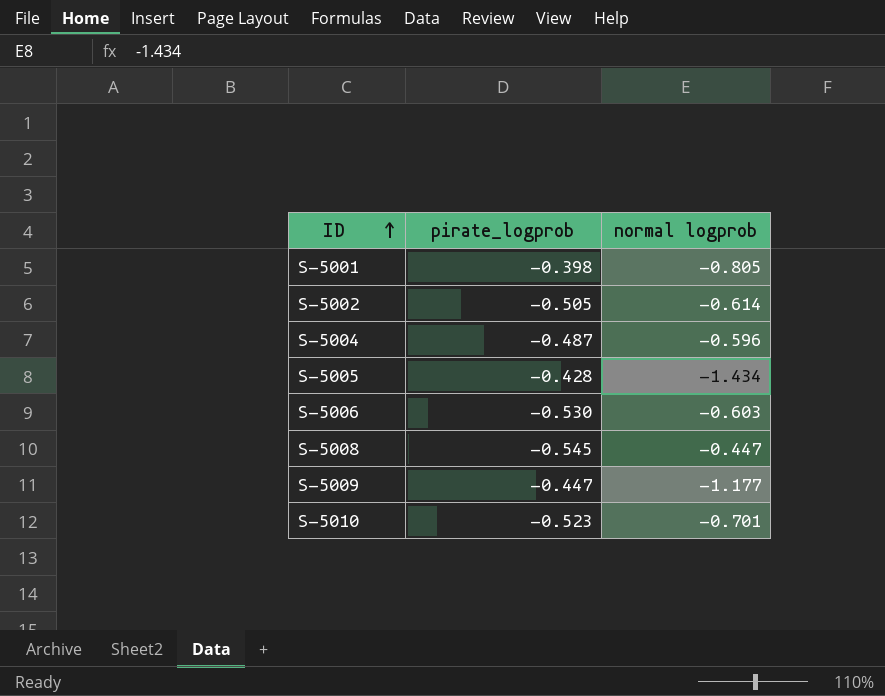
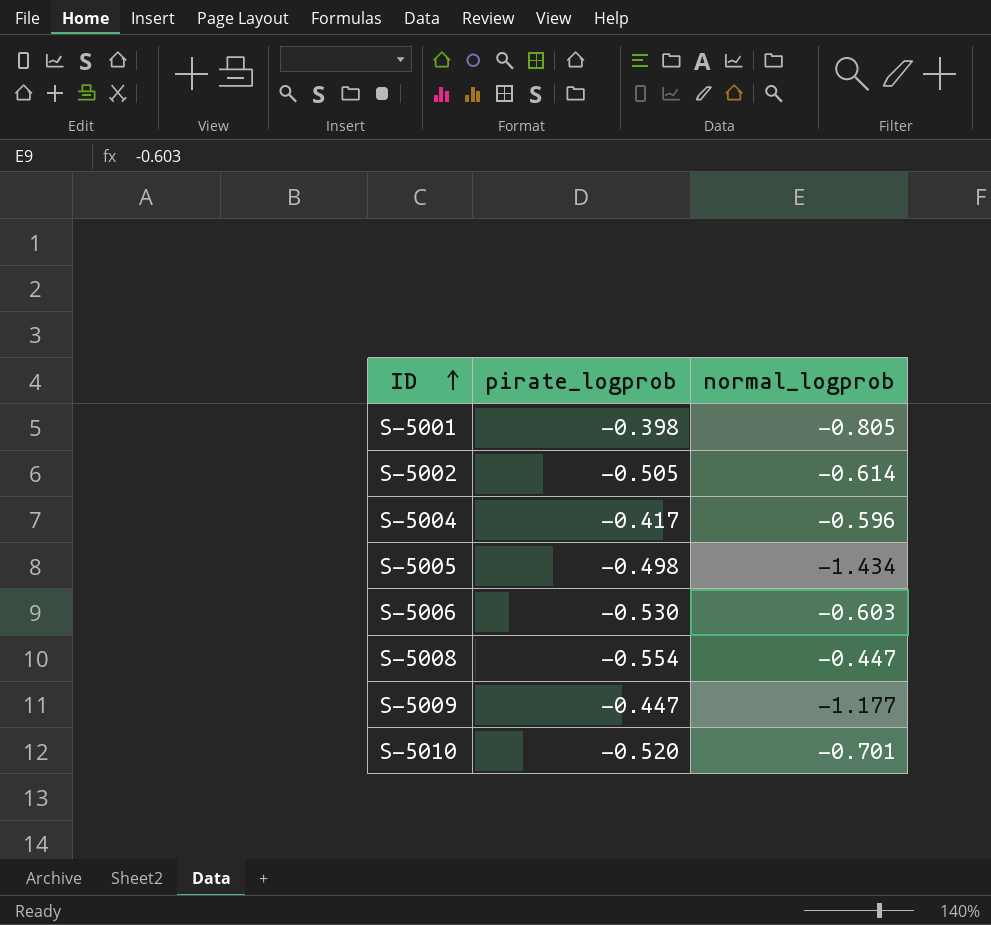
column name: normal logprob -> normal_logprob
S-5004 | pirate_logprob: -0.487 -> -0.417
S-5005 | pirate_logprob: -0.428 -> -0.498
S-5008 | pirate_logprob: -0.545 -> -0.554
S-5010 | pirate_logprob: -0.523 -> -0.520

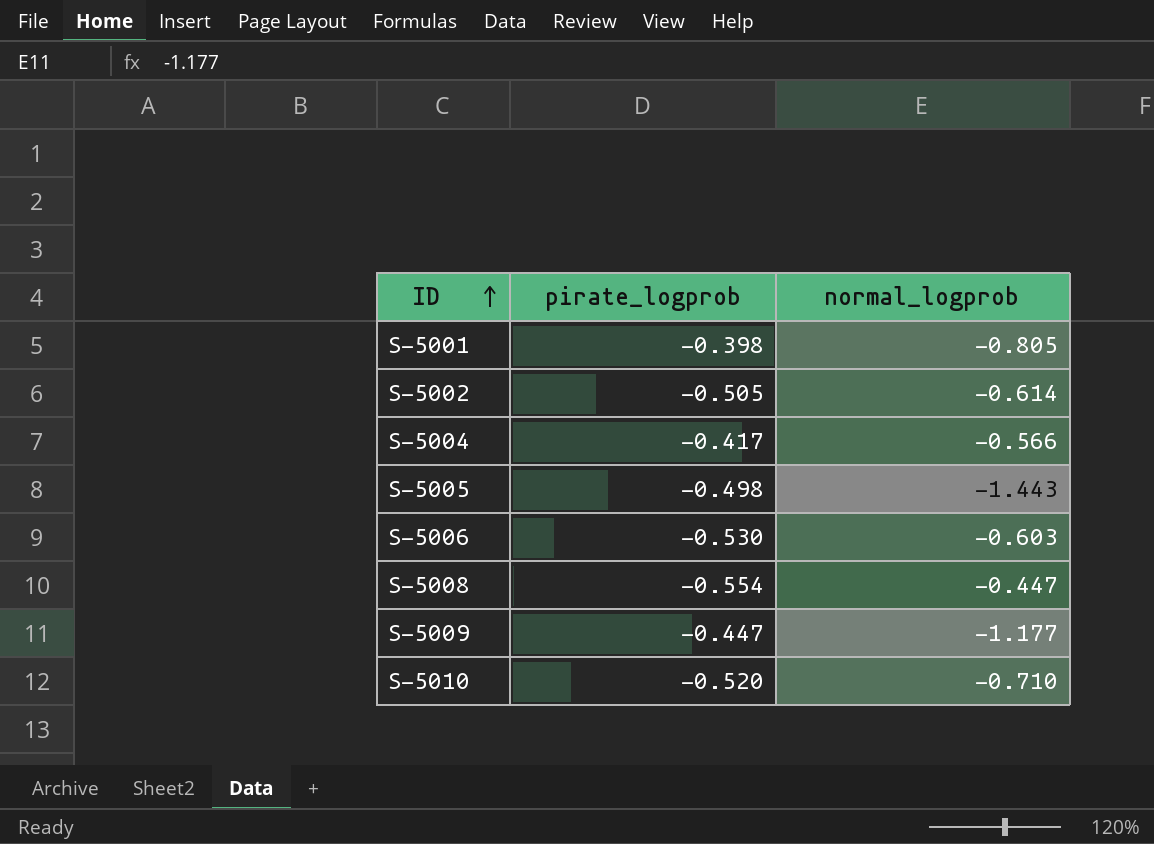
S-5004 | normal_logprob: -0.596 -> -0.566
S-5005 | normal_logprob: -1.434 -> -1.443
S-5010 | normal_logprob: -0.701 -> -0.710

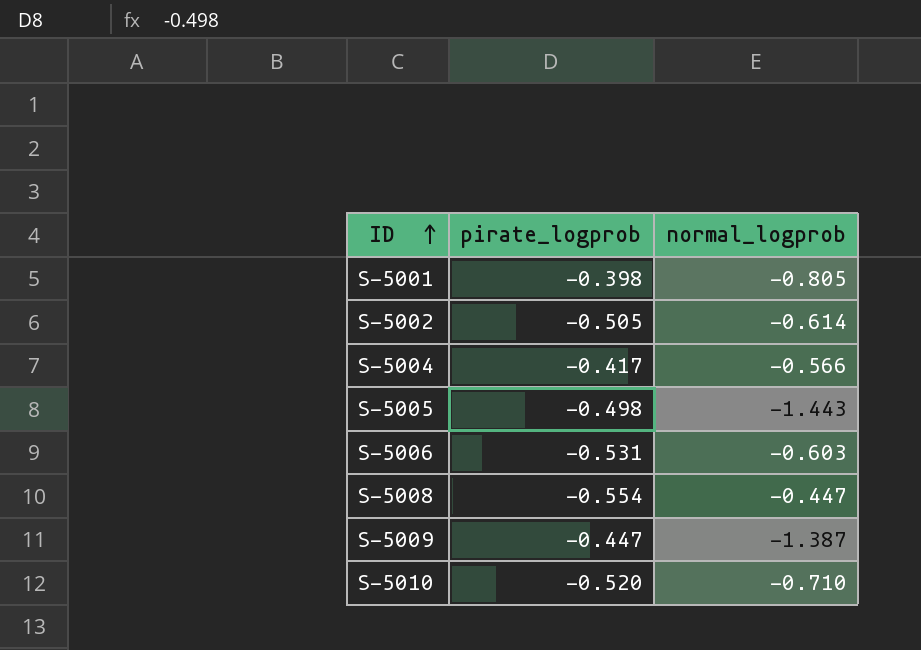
S-5006 | pirate_logprob: -0.530 -> -0.531
S-5009 | normal_logprob: -1.177 -> -1.387

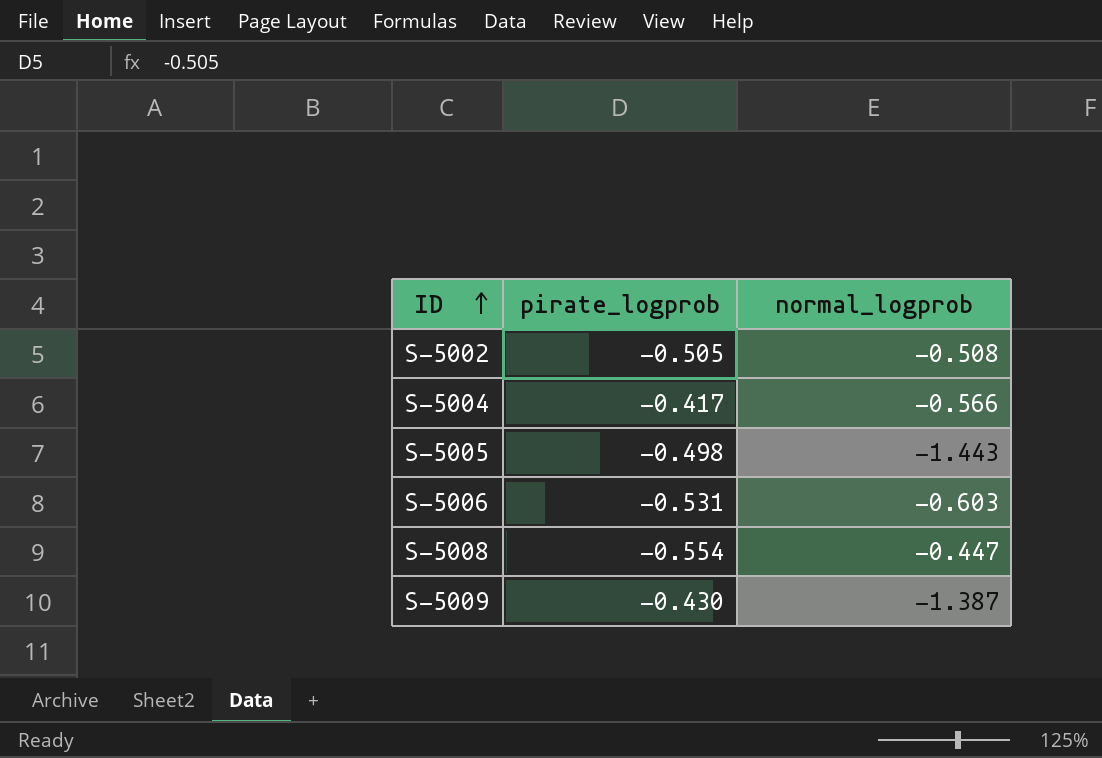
row S-5001: -0.398 | -0.805 -> none
row S-5010: -0.520 | -0.710 -> none
S-5002 | normal_logprob: -0.614 -> -0.508
S-5009 | pirate_logprob: -0.447 -> -0.430

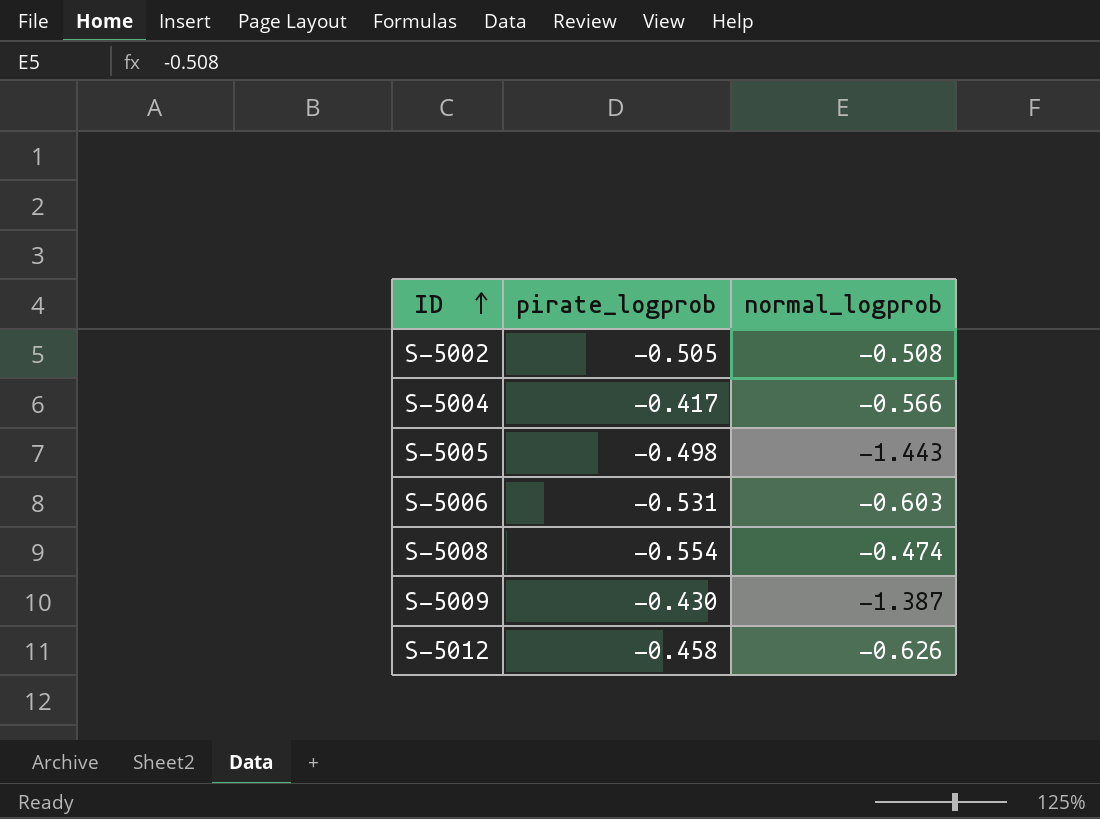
S-5008 | normal_logprob: -0.447 -> -0.474
row S-5012: none -> -0.458 | -0.626

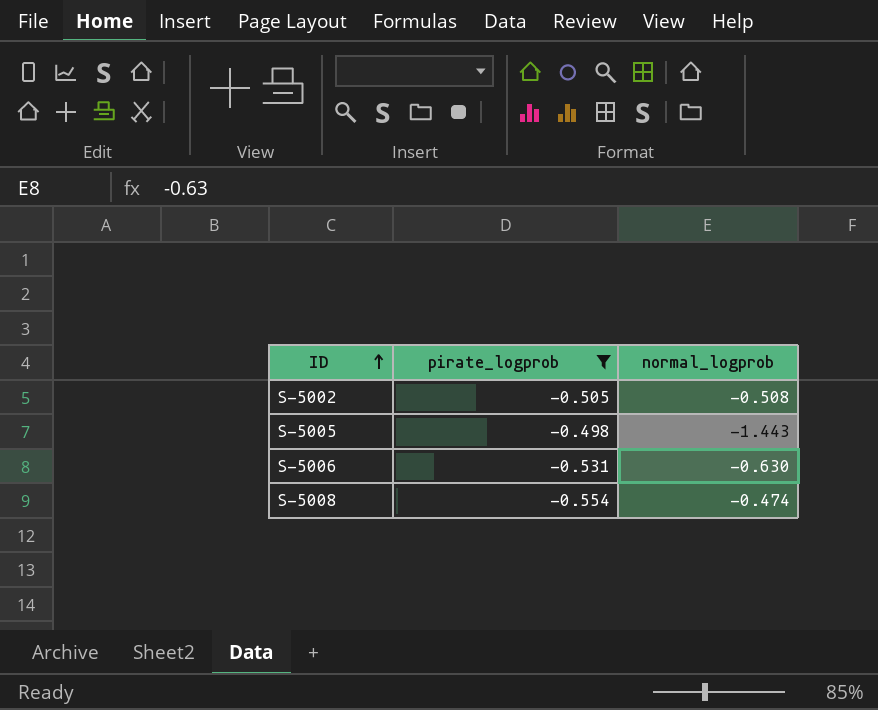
filter: none -> pirate_logprob <= -0.498
S-5006 | normal_logprob: -0.603 -> -0.630

